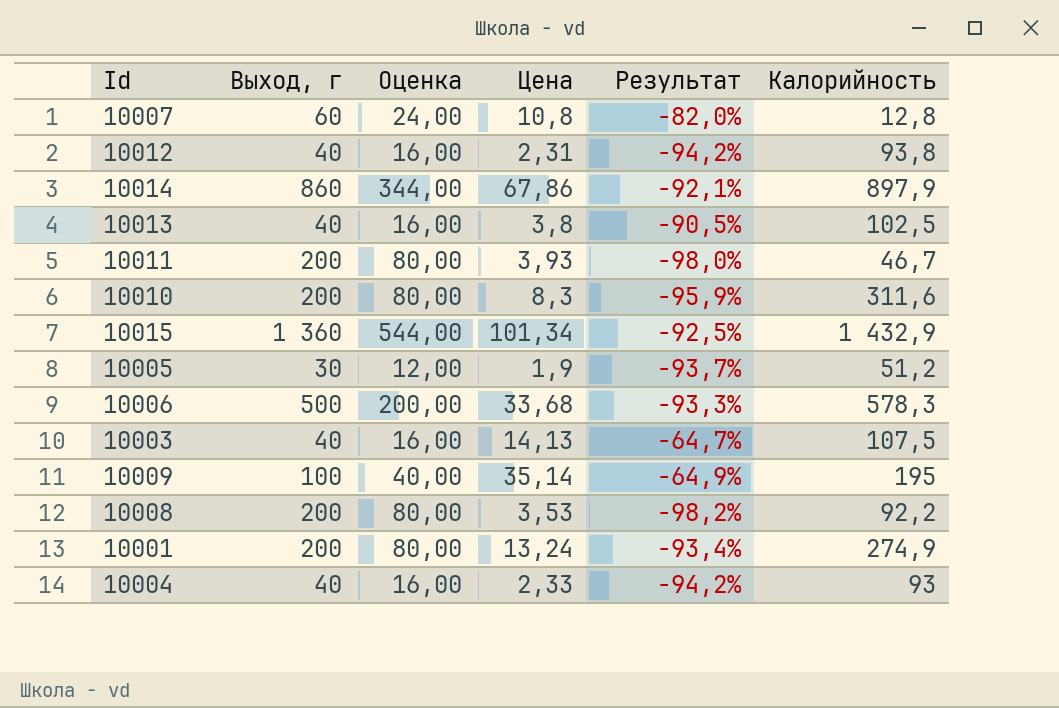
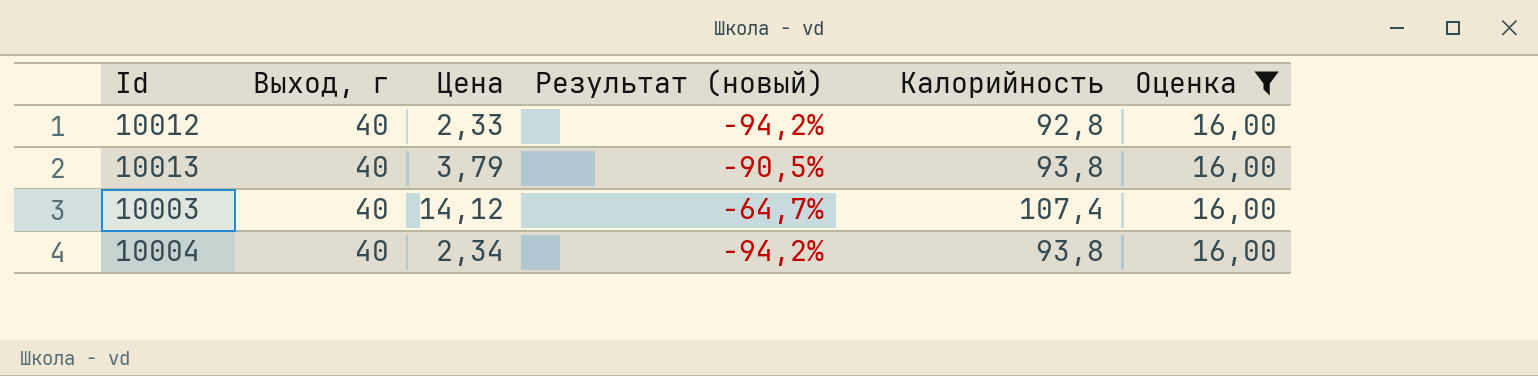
filter: none -> Оценка = 16,00
column name: Результат -> Результат (новый)
column Оценка | position: 3 -> 6
10012 | Цена: 2,31 -> 2,33
10012 | Калорийность: 93,8 -> 92,8
10013 | Цена: 3,8 -> 3,79
10013 | Калорийность: 102,5 -> 93,8
10003 | Цена: 14,13 -> 14,12
10003 | Калорийность: 107,5 -> 107,4
10004 | Цена: 2,33 -> 2,34
10004 | Калорийность: 93 -> 93,8

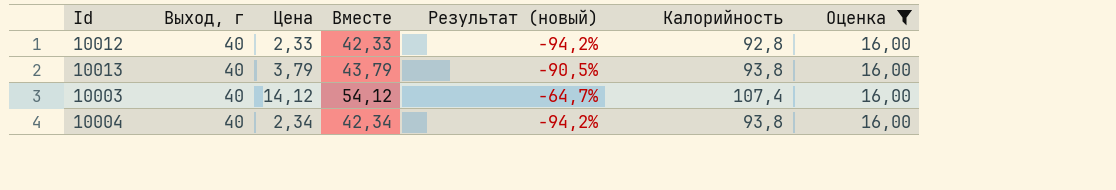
column Вместе | formula: none -> [Выход, г] + [Цена]

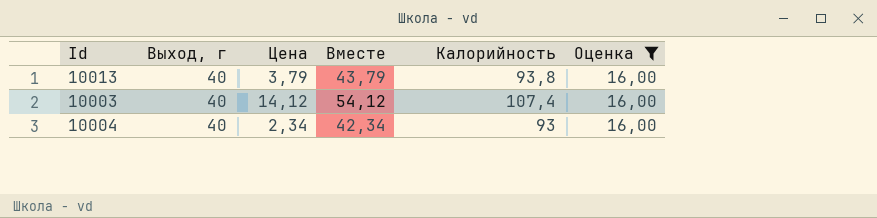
column Результат (новый) | formula: ([Цена] - [Выход, г]) / [Выход, г] -> none
row 10012: 40 | 2,33 | 42,33 | -94,2% | 92,8 | 16,00 -> none
10004 | Калорийность: 93,8 -> 93

